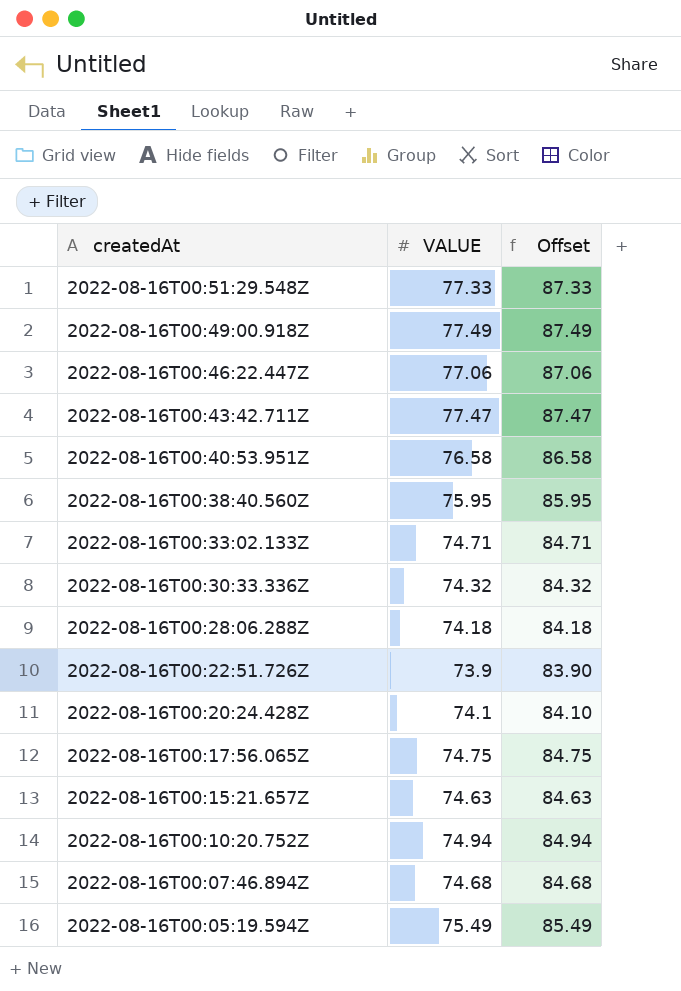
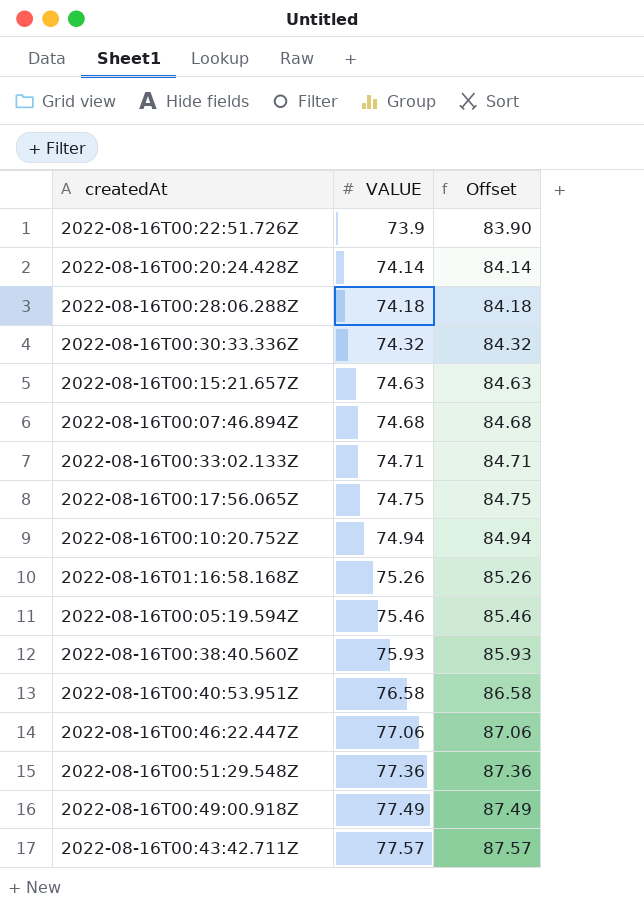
row order: createdAt descending -> VALUE ascending
2022-08-16T00:20:24.428Z | VALUE: 74.1 -> 74.14
2022-08-16T00:20:24.428Z | Offset: 84.10 -> 84.14
row 2022-08-16T01:16:58.168Z: none -> 75.26 | 85.26
2022-08-16T00:05:19.594Z | VALUE: 75.49 -> 75.46
2022-08-16T00:05:19.594Z | Offset: 85.49 -> 85.46
2022-08-16T00:38:40.560Z | VALUE: 75.95 -> 75.93
2022-08-16T00:38:40.560Z | Offset: 85.95 -> 85.93
2022-08-16T00:51:29.548Z | VALUE: 77.33 -> 77.36
2022-08-16T00:51:29.548Z | Offset: 87.33 -> 87.36
2022-08-16T00:43:42.711Z | VALUE: 77.47 -> 77.57
2022-08-16T00:43:42.711Z | Offset: 87.47 -> 87.57

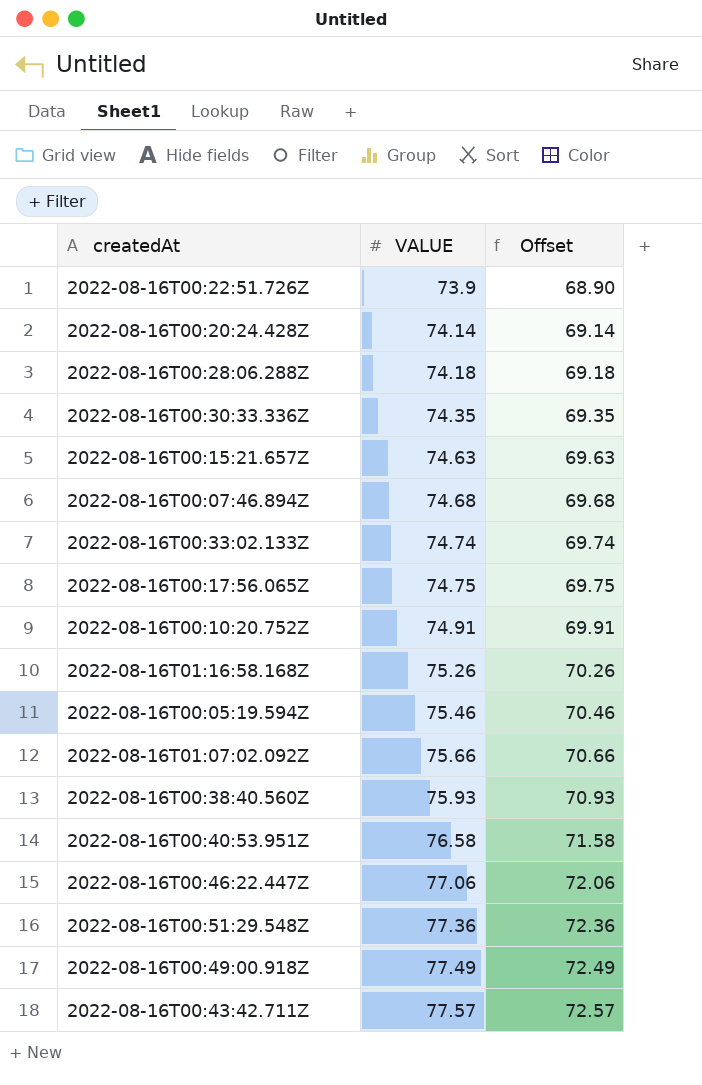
column Offset | formula: [VALUE] + 10 -> [VALUE] - 5
2022-08-16T00:30:33.336Z | VALUE: 74.32 -> 74.35
2022-08-16T00:33:02.133Z | VALUE: 74.71 -> 74.74
2022-08-16T00:10:20.752Z | VALUE: 74.94 -> 74.91
row 2022-08-16T01:07:02.092Z: none -> 75.66 | 70.66

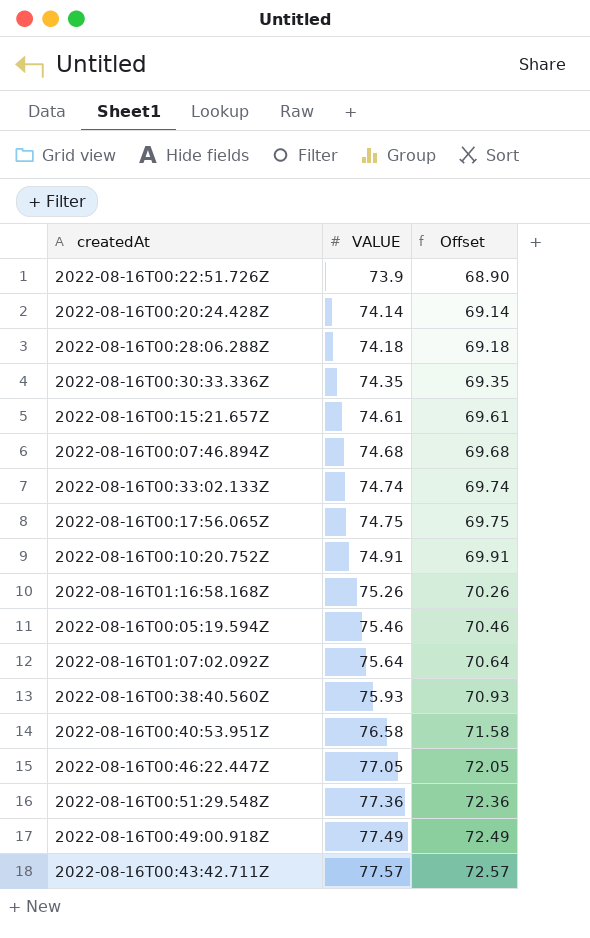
2022-08-16T00:15:21.657Z | VALUE: 74.63 -> 74.61
2022-08-16T00:15:21.657Z | Offset: 69.63 -> 69.61
2022-08-16T01:07:02.092Z | VALUE: 75.66 -> 75.64
2022-08-16T01:07:02.092Z | Offset: 70.66 -> 70.64
2022-08-16T00:46:22.447Z | VALUE: 77.06 -> 77.05
2022-08-16T00:46:22.447Z | Offset: 72.06 -> 72.05

